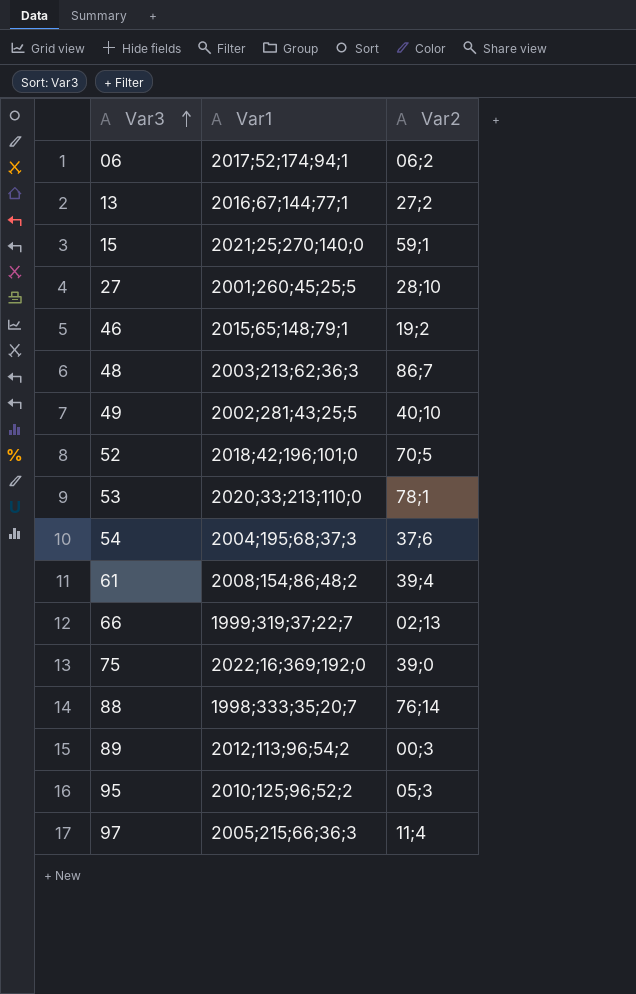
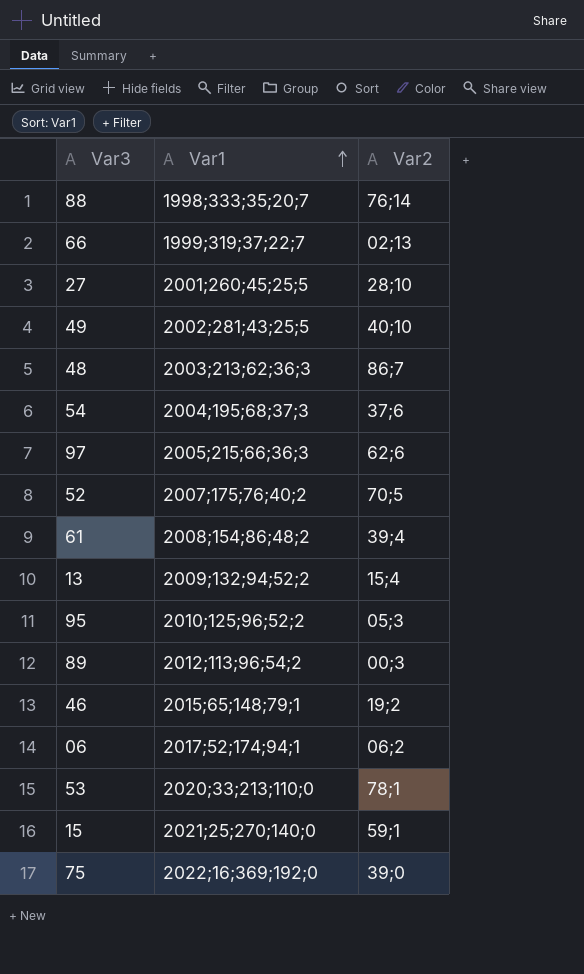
row order: Var3 ascending -> Var1 ascending
97 | Var2: 11;4 -> 62;6
52 | Var1: 2018;42;196;101;0 -> 2007;175;76;40;2
13 | Var1: 2016;67;144;77;1 -> 2009;132;94;52;2
13 | Var2: 27;2 -> 15;4

